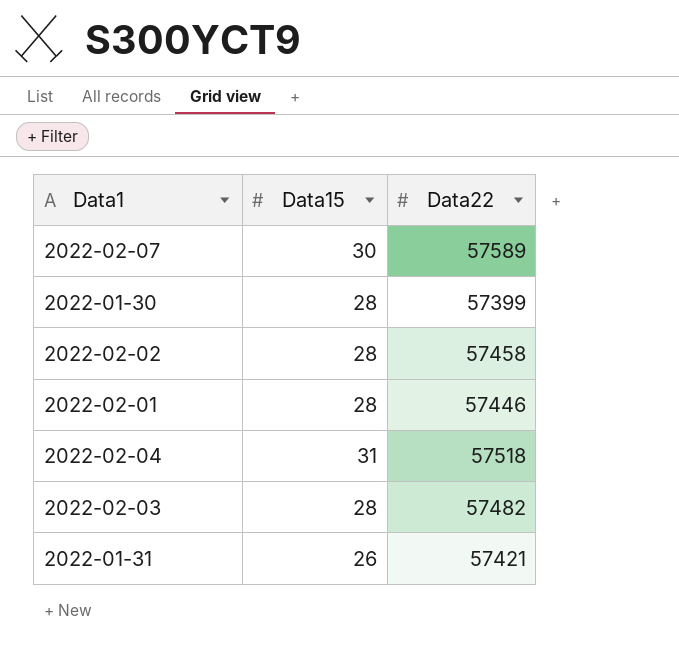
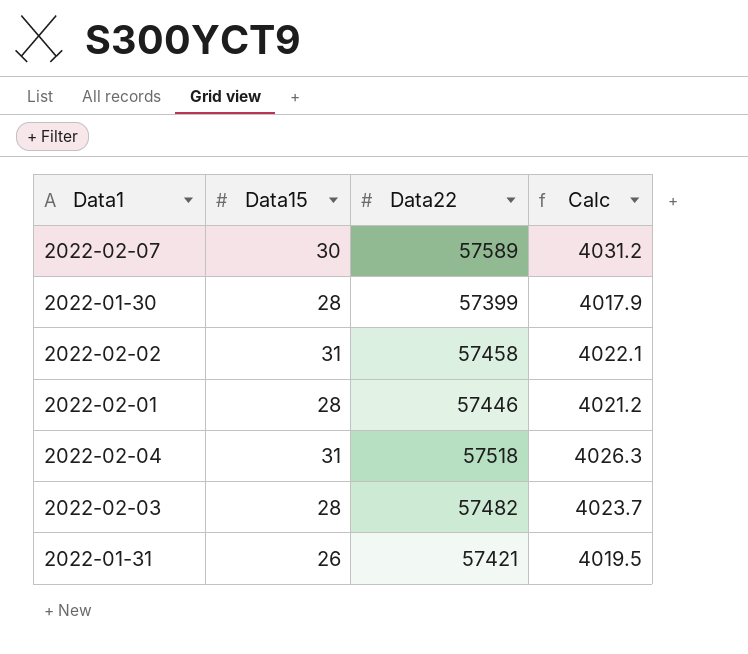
column Calc | formula: none -> [Data22] * 0.07
2022-02-02 | Data15: 28 -> 31

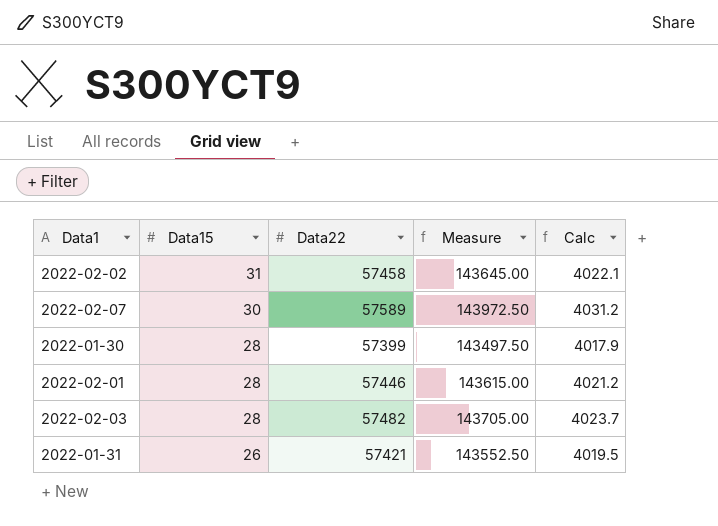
row order: none -> Data15 descending
column Measure | formula: none -> [Data22] * 2.5
row 2022-02-04: 31 | 57518 | 4026.3 -> none

